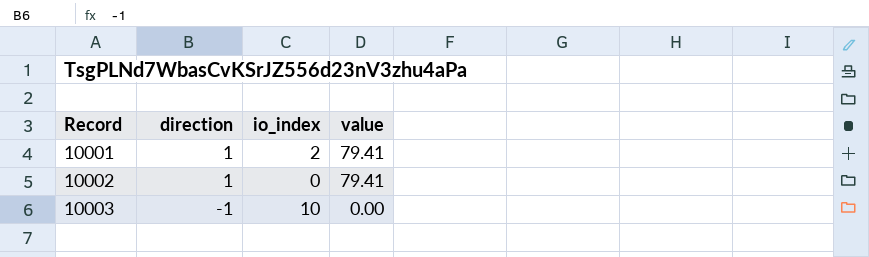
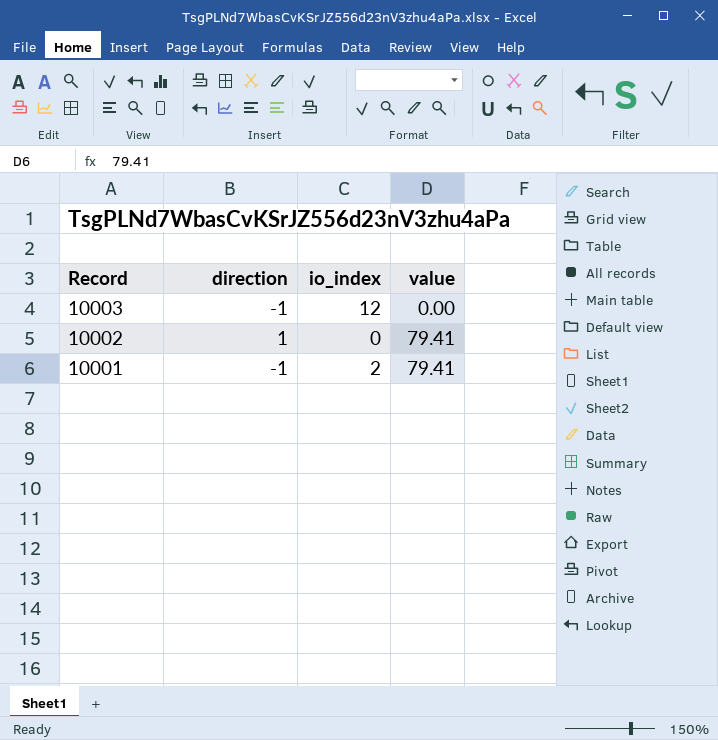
row order: Record ascending -> Record descending
10003 | io_index: 10 -> 12
10001 | direction: 1 -> -1

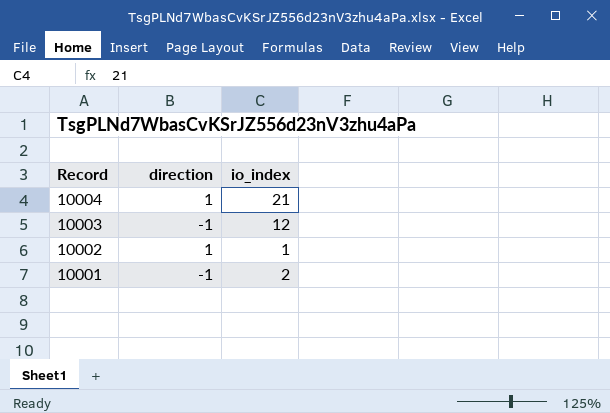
column value | position: 4 -> none
row 10004: none -> 1 | 21
10002 | io_index: 0 -> 1

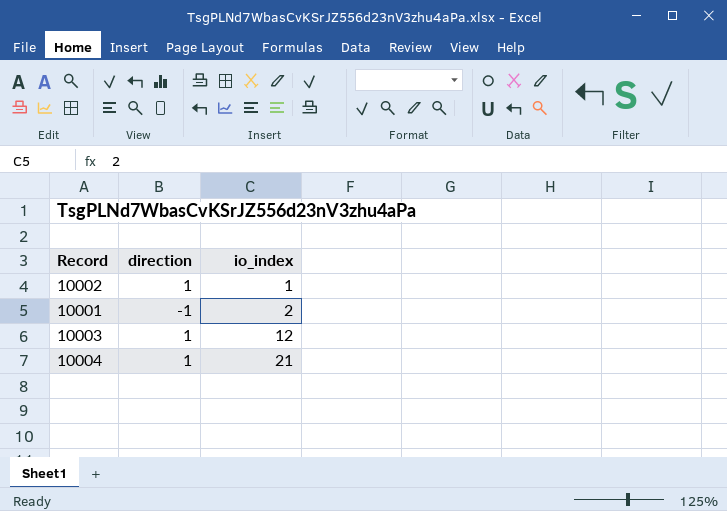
row order: Record descending -> io_index ascending
10003 | direction: -1 -> 1

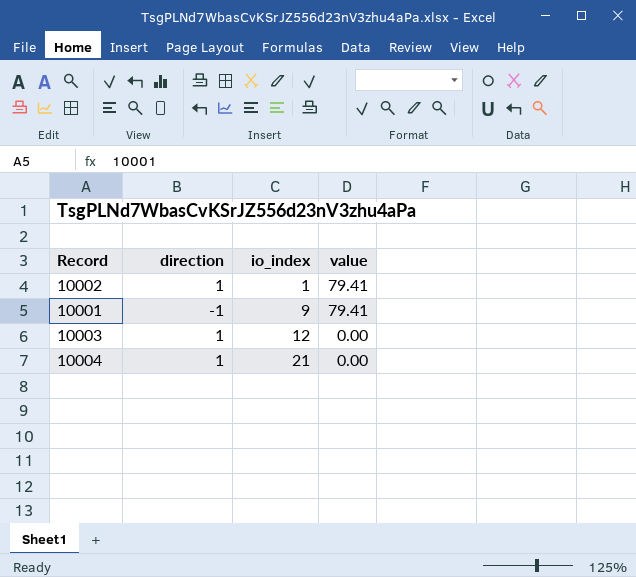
column value | position: none -> 4
10001 | io_index: 2 -> 9

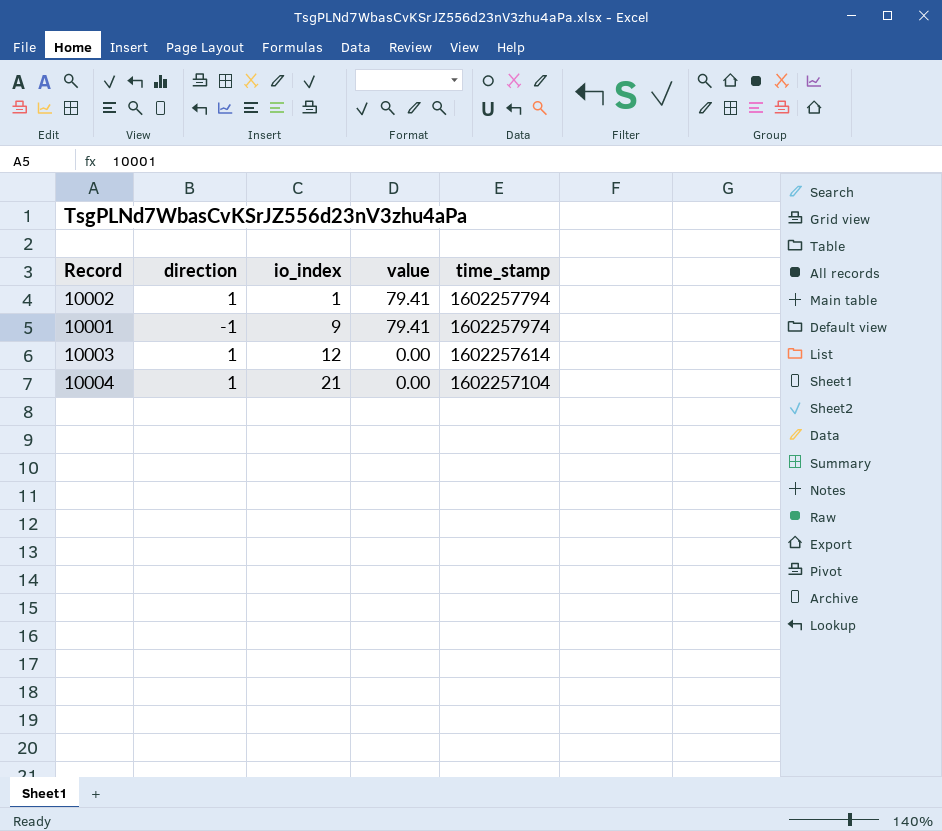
column time_stamp | position: none -> 5

